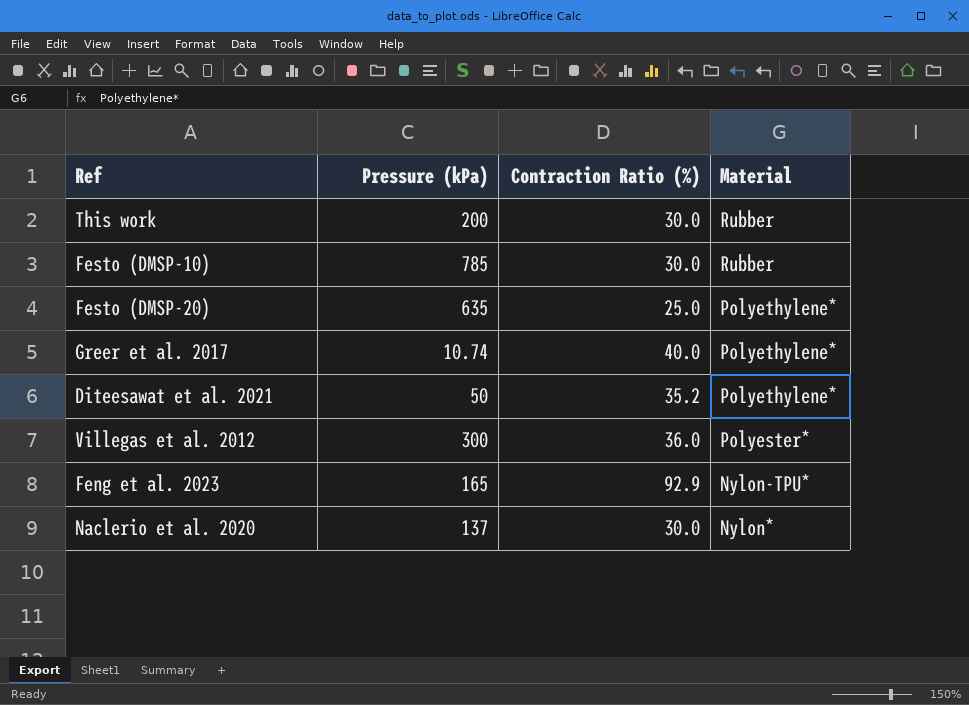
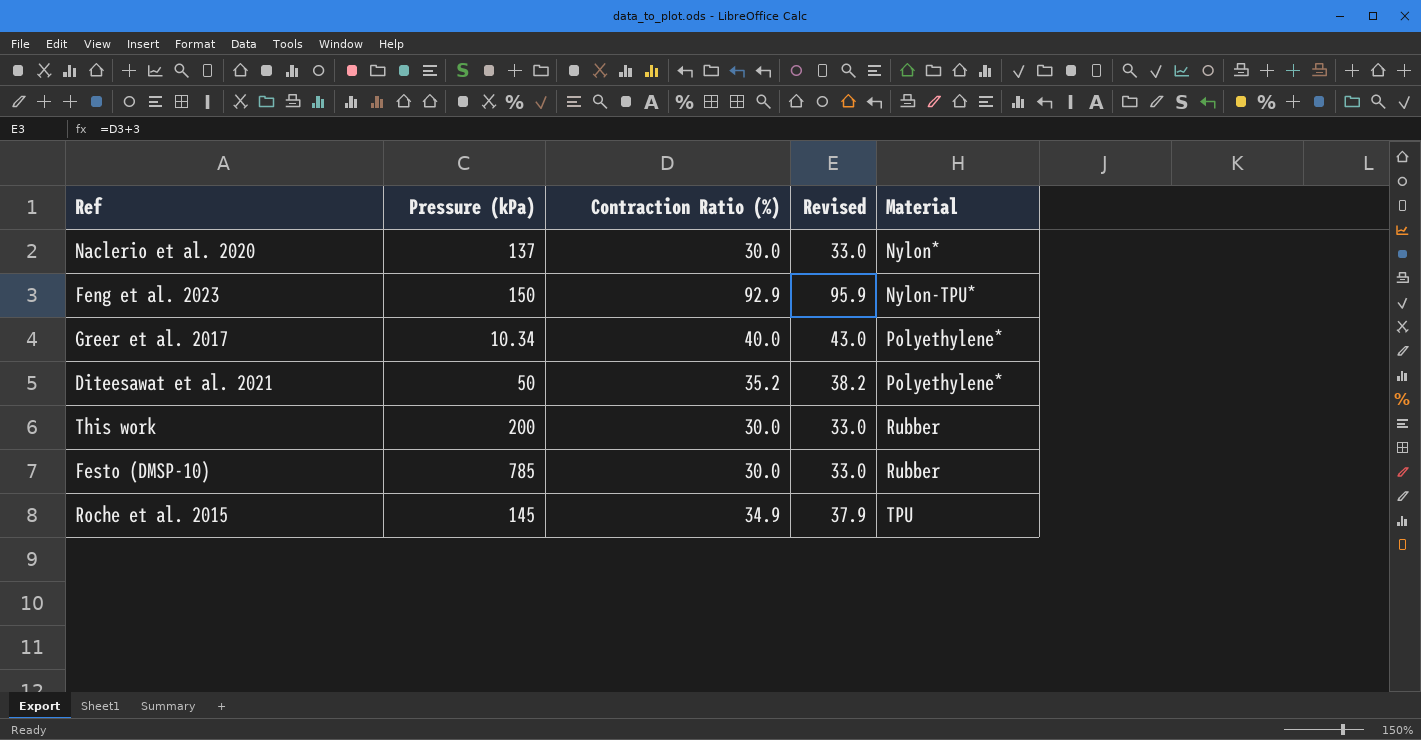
row order: Material descending -> Material ascending
column Revised | formula: none -> [Contraction Ratio (%)] + 3
row Festo (DMSP-20): 635 | 25.0 | Polyethylene* -> none
row Villegas et al. 2012: 300 | 36.0 | Polyester* -> none
Feng et al. 2023 | Pressure (kPa): 165 -> 150
Greer et al. 2017 | Pressure (kPa): 10.74 -> 10.34
row Roche et al. 2015: none -> 145 | 34.9 | 37.9 | TPU

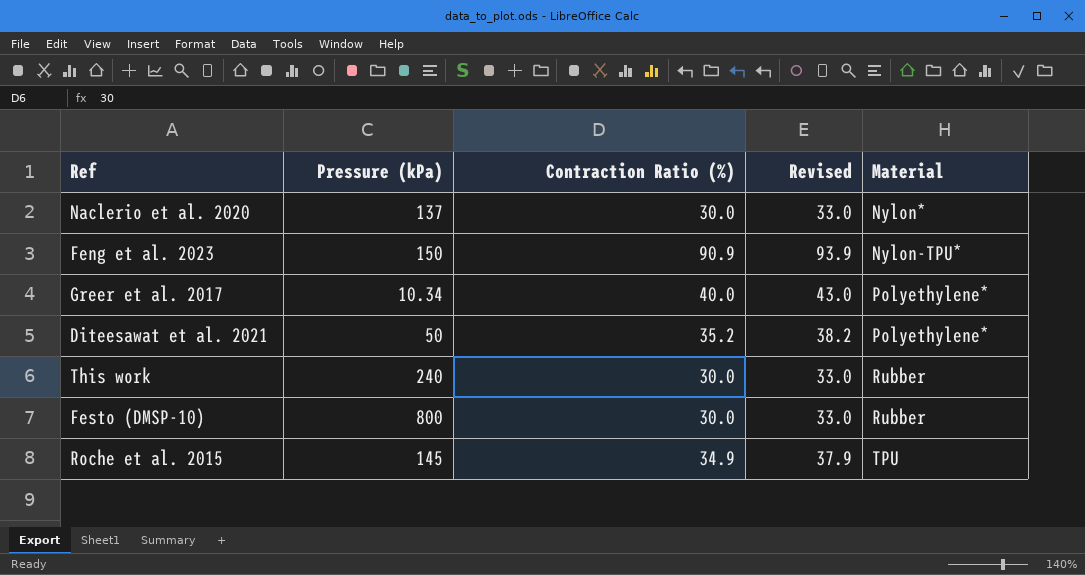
Feng et al. 2023 | Contraction Ratio (%): 92.9 -> 90.9
Feng et al. 2023 | Revised: 95.9 -> 93.9
This work | Pressure (kPa): 200 -> 240
Festo (DMSP-10) | Pressure (kPa): 785 -> 800

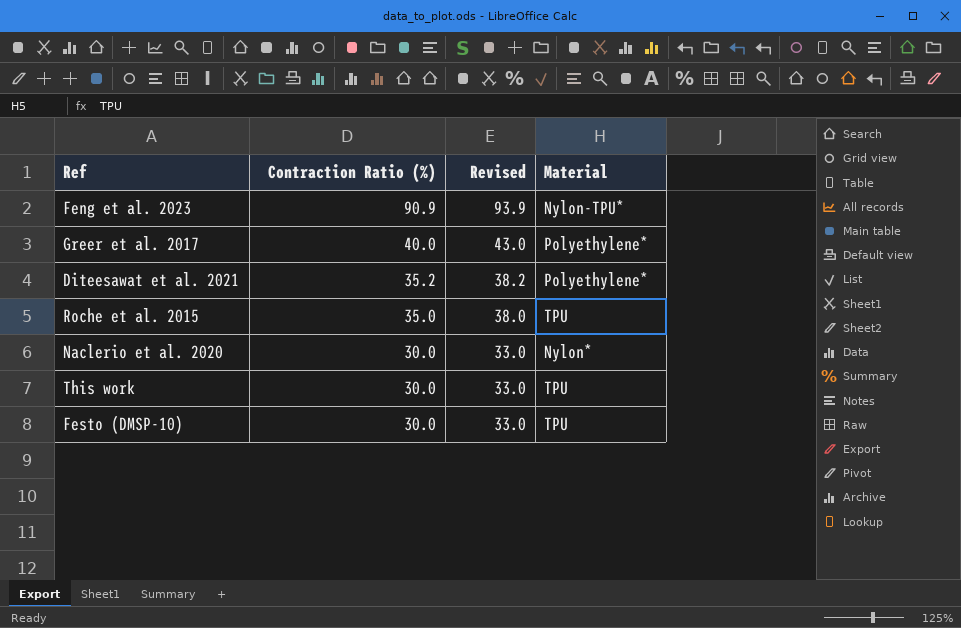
row order: Material ascending -> Contraction Ratio (%) descending
column Pressure (kPa) | position: 2 -> none
Roche et al. 2015 | Contraction Ratio (%): 34.9 -> 35.0
Roche et al. 2015 | Revised: 37.9 -> 38.0
This work | Material: Rubber -> TPU
Festo (DMSP-10) | Material: Rubber -> TPU

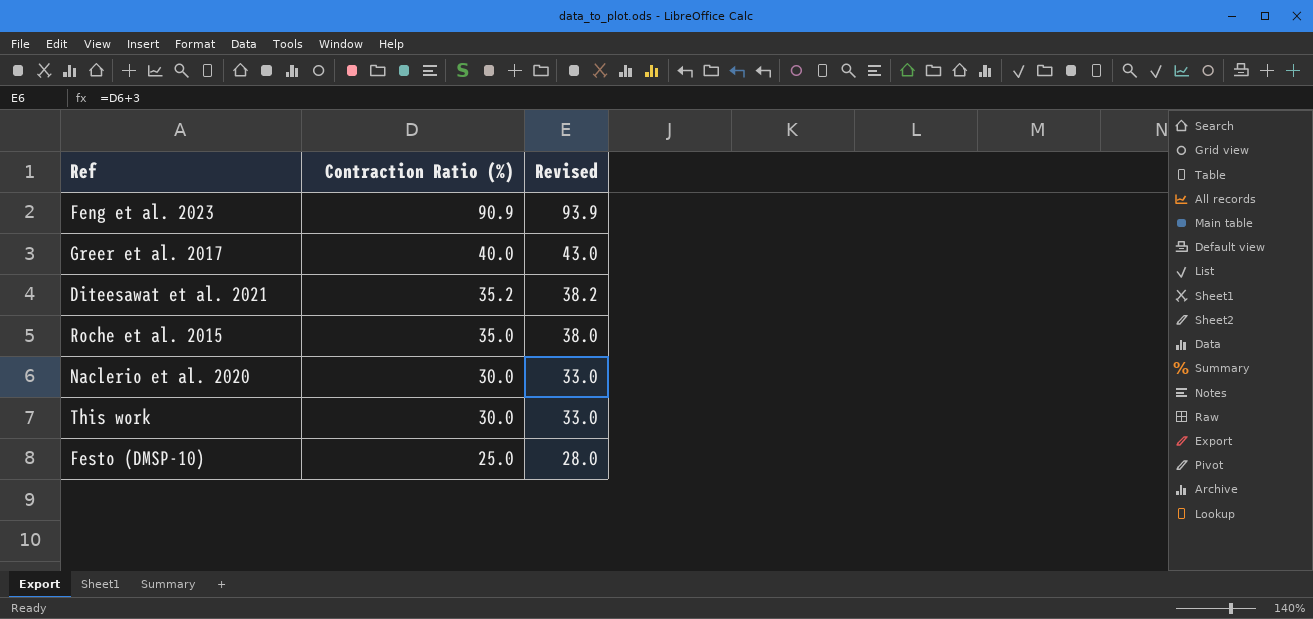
column Material | position: 4 -> none
Festo (DMSP-10) | Contraction Ratio (%): 30.0 -> 25.0
Festo (DMSP-10) | Revised: 33.0 -> 28.0

